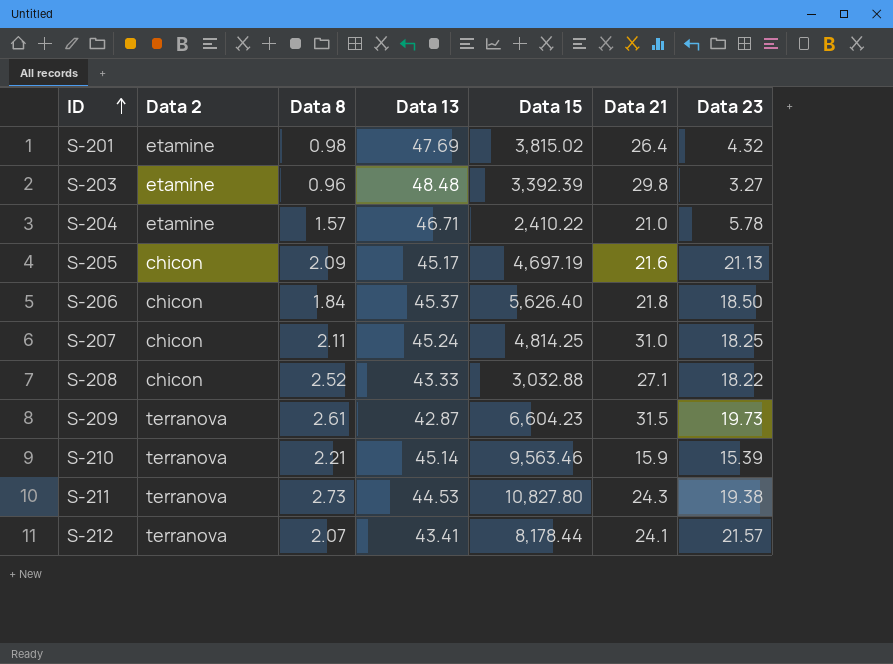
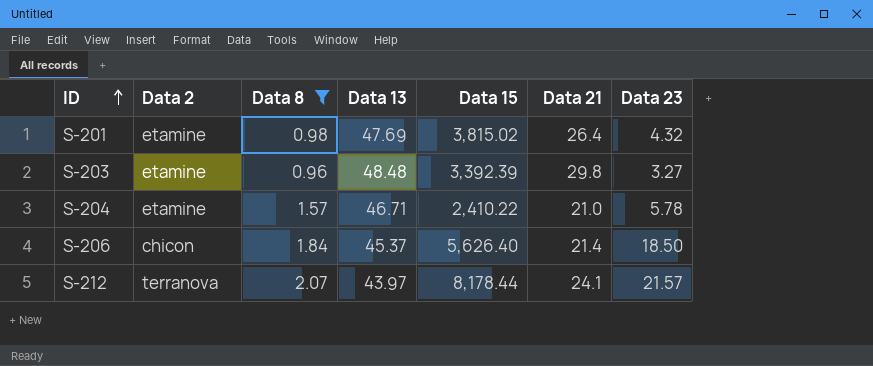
filter: none -> Data 8 <= 2.07
S-206 | Data 21: 21.8 -> 21.4
S-212 | Data 13: 43.41 -> 43.97

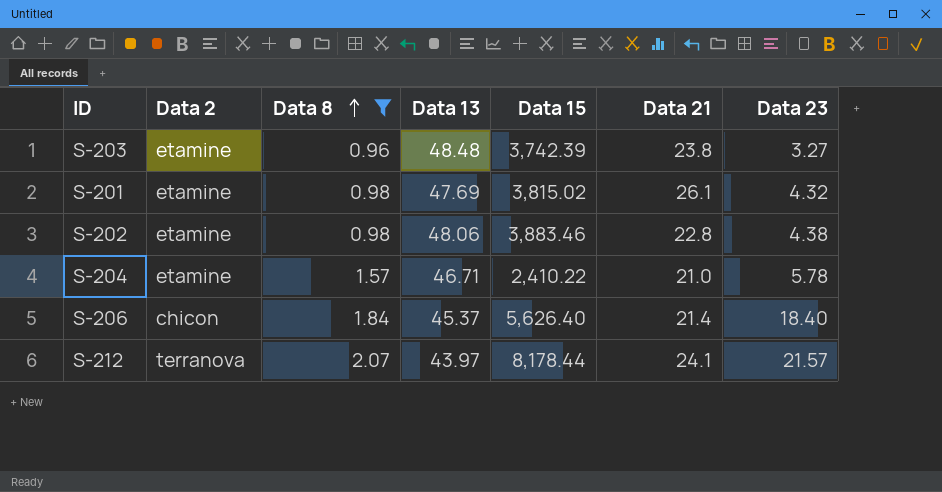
row order: ID ascending -> Data 8 ascending
S-203 | Data 15: 3,392.39 -> 3,742.39
S-203 | Data 21: 29.8 -> 23.8
S-201 | Data 21: 26.4 -> 26.1
row S-202: none -> etamine | 0.98 | 48.06 | 3,883.46 | 22.8 | 4.38
S-206 | Data 23: 18.50 -> 18.40

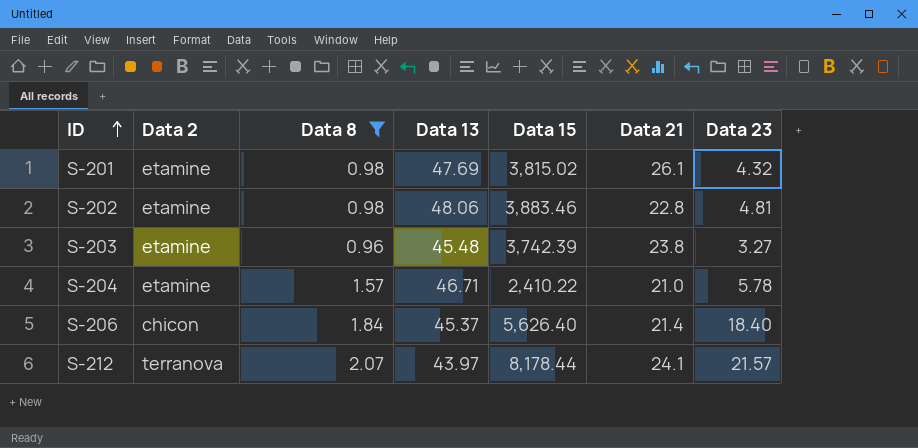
row order: Data 8 ascending -> ID ascending
S-202 | Data 23: 4.38 -> 4.81
S-203 | Data 13: 48.48 -> 45.48

